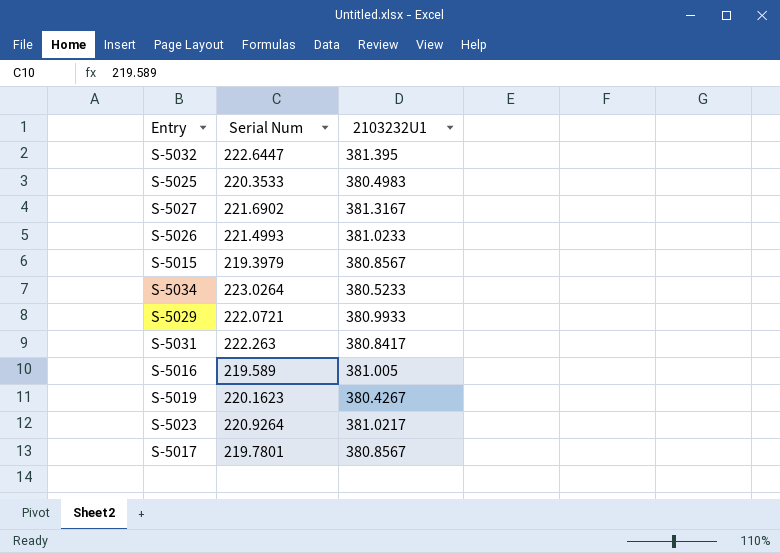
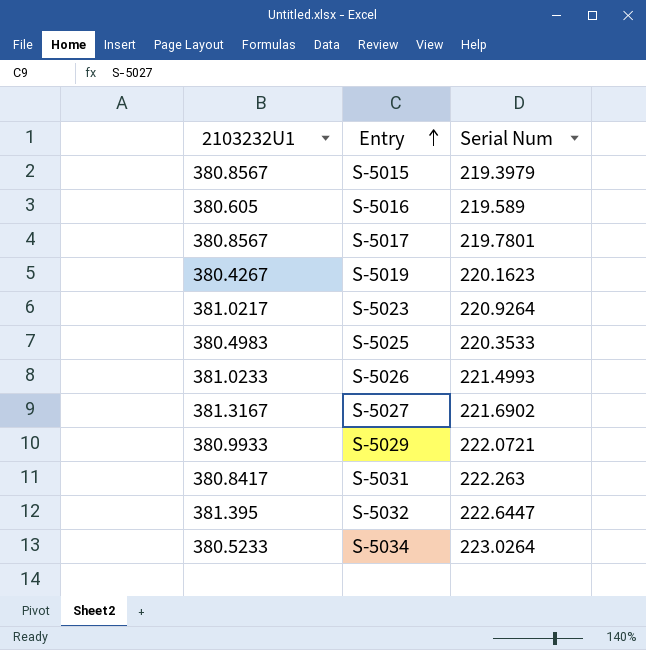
row order: none -> Entry ascending
column 2103232U1 | position: 3 -> 1
S-5016 | 2103232U1: 381.005 -> 380.605

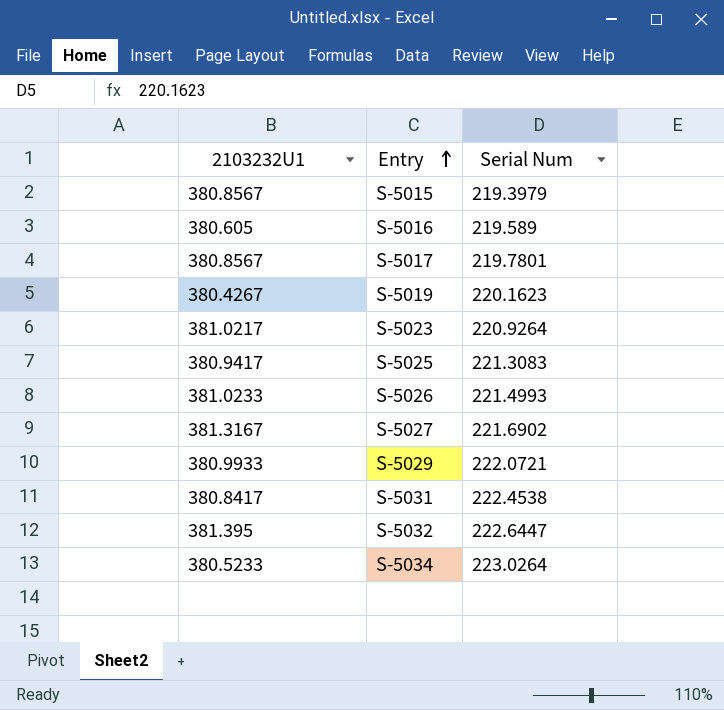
S-5025 | 2103232U1: 380.4983 -> 380.9417
S-5025 | Serial Num: 220.3533 -> 221.3083
S-5031 | Serial Num: 222.263 -> 222.4538

